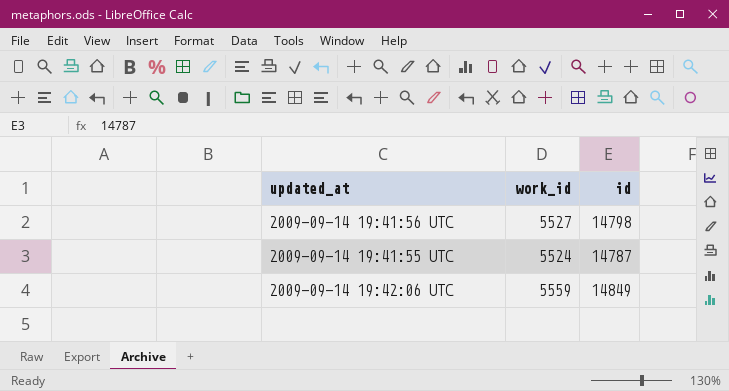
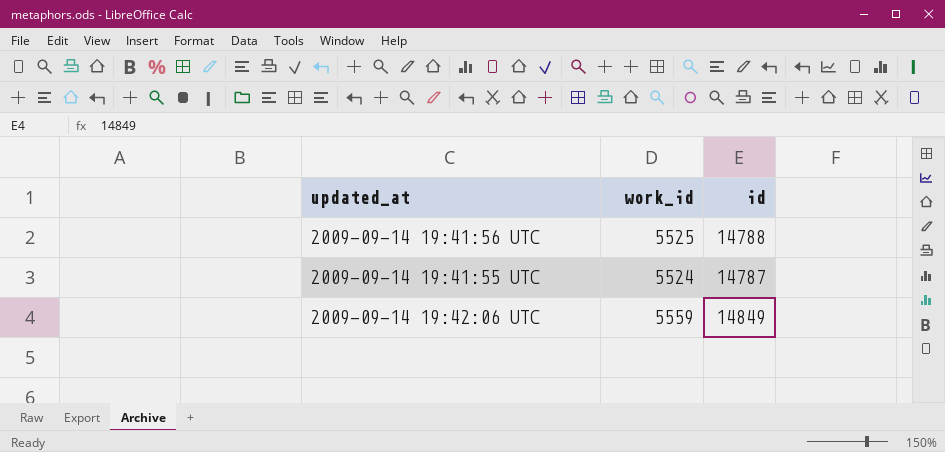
2009-09-14 19:41:56 UTC | work_id: 5527 -> 5525
2009-09-14 19:41:56 UTC | id: 14798 -> 14788

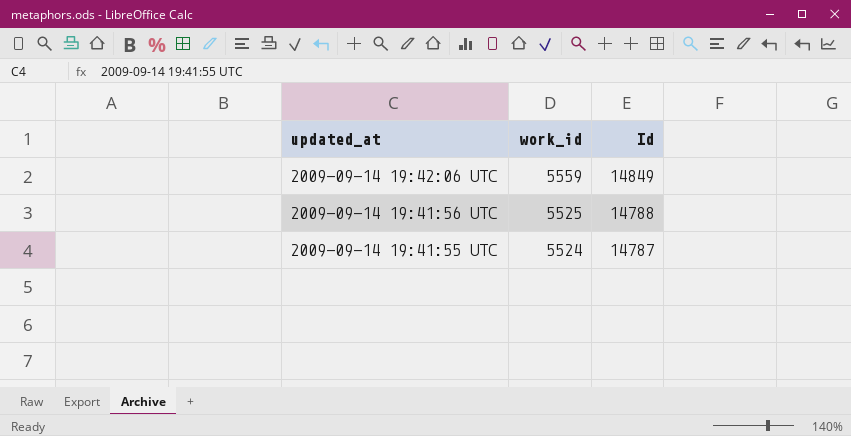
row order: none -> updated_at descending
column name: id -> Id

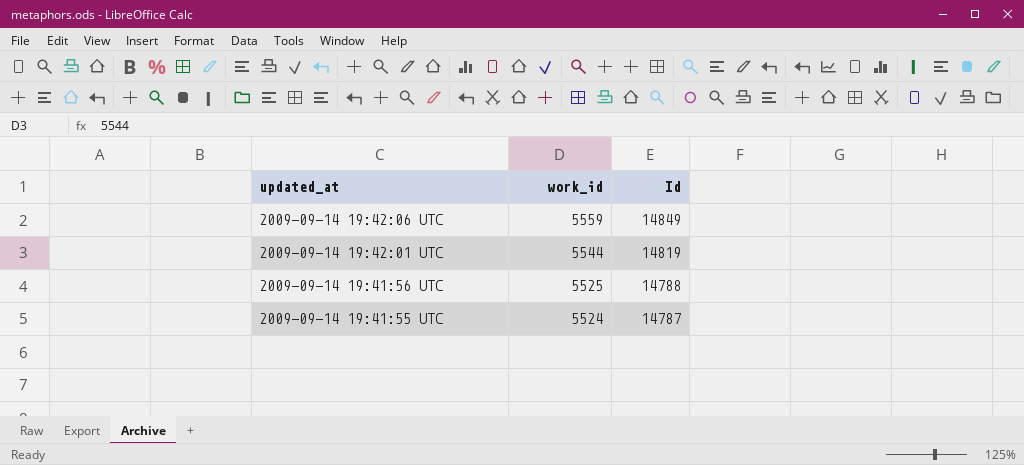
row 2009-09-14 19:42:01 UTC: none -> 5544 | 14819

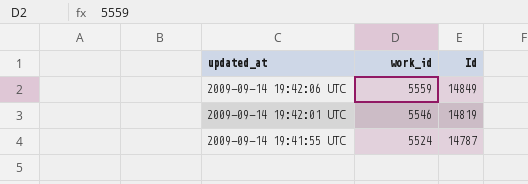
row 2009-09-14 19:41:56 UTC: 5525 | 14788 -> none
2009-09-14 19:42:01 UTC | work_id: 5544 -> 5546

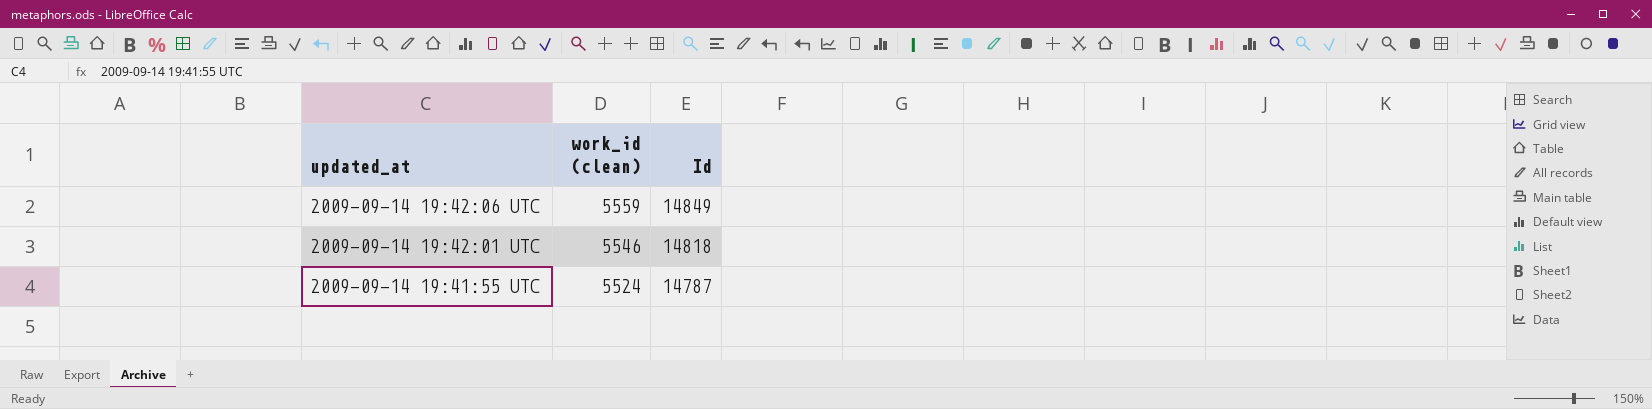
column name: work_id -> work_id (clean)
2009-09-14 19:42:01 UTC | Id: 14819 -> 14818

